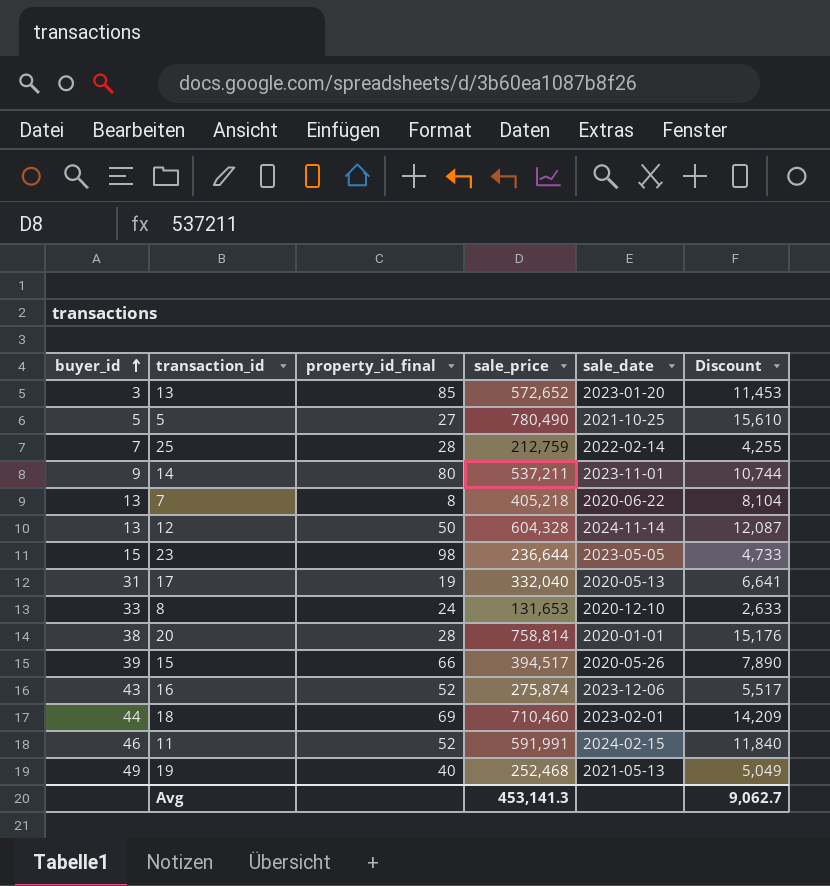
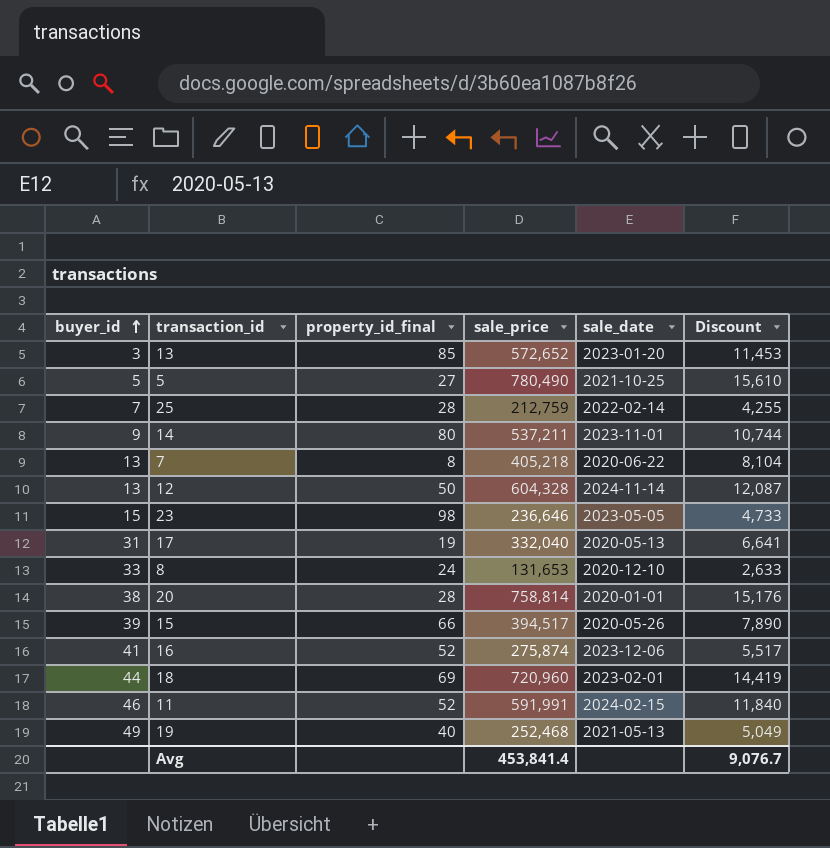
23 | sale_price: 236,644 -> 236,646
16 | buyer_id: 43 -> 41
18 | sale_price: 710,460 -> 720,960
18 | Discount: 14,209 -> 14,419
Avg | sale_price: 453,141.3 -> 453,841.4
Avg | Discount: 9,062.7 -> 9,076.7

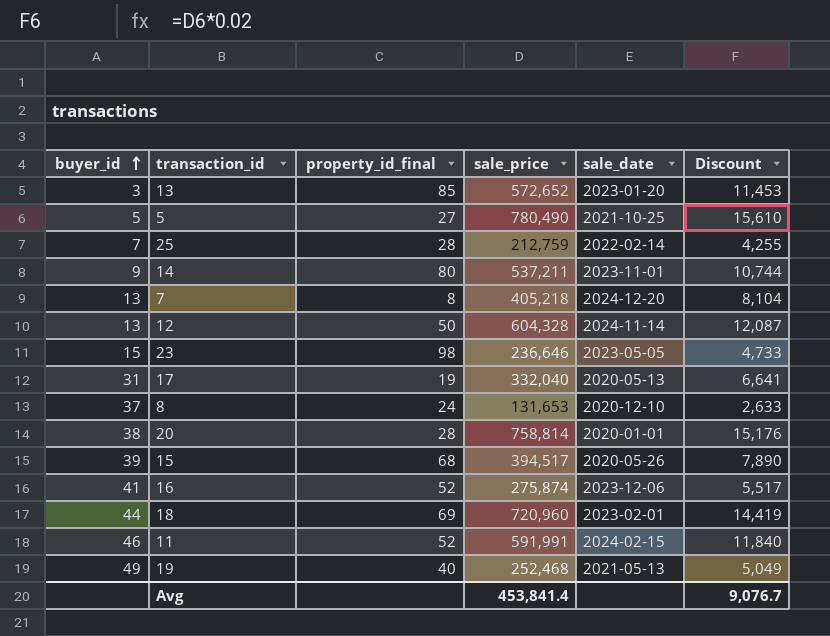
7 | sale_date: 2020-06-22 -> 2024-12-20
8 | buyer_id: 33 -> 37
15 | property_id_final: 66 -> 68

